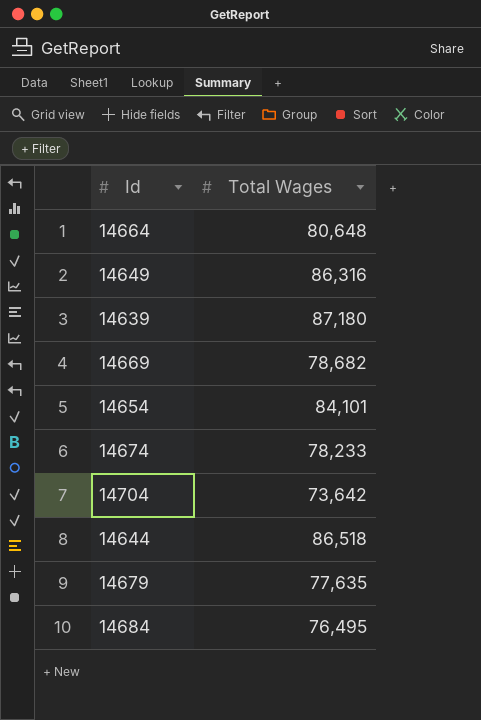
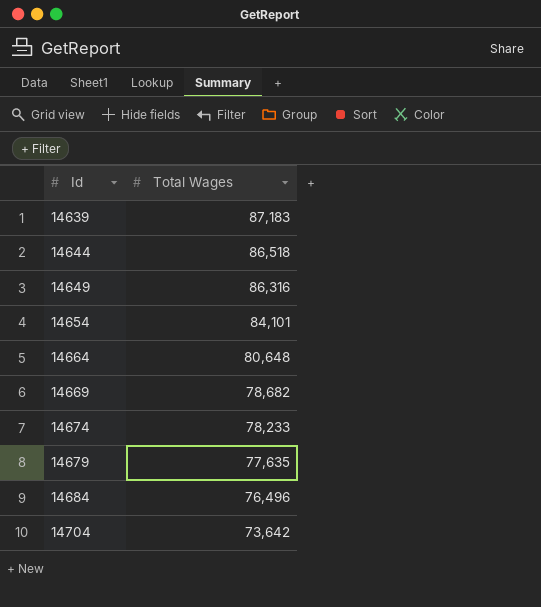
row order: none -> Id ascending
14639 | Total Wages: 87,180 -> 87,183
14684 | Total Wages: 76,495 -> 76,496

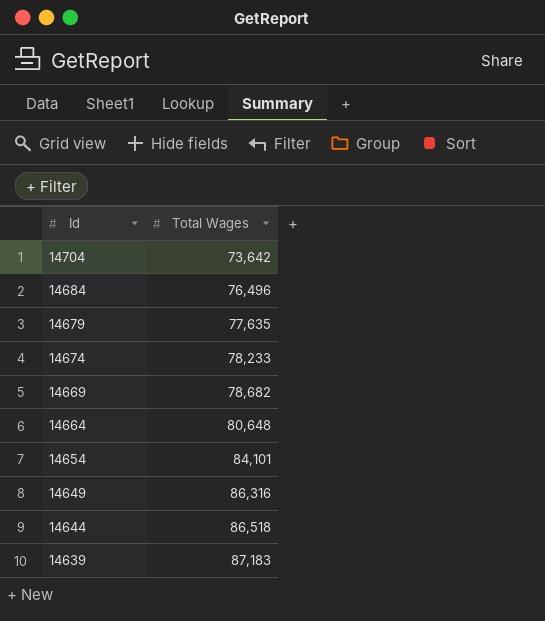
row order: Id ascending -> Id descending

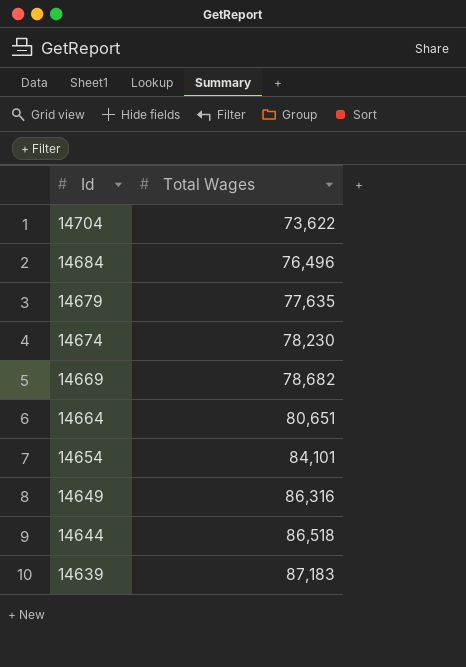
14704 | Total Wages: 73,642 -> 73,622
14674 | Total Wages: 78,233 -> 78,230
14664 | Total Wages: 80,648 -> 80,651

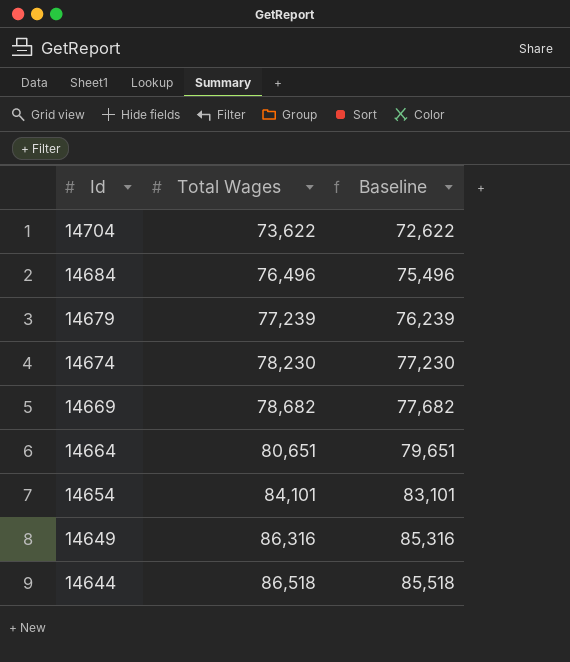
column Baseline | formula: none -> [Total Wages] - 1000
row 14639: 87,183 -> none
14679 | Total Wages: 77,635 -> 77,239

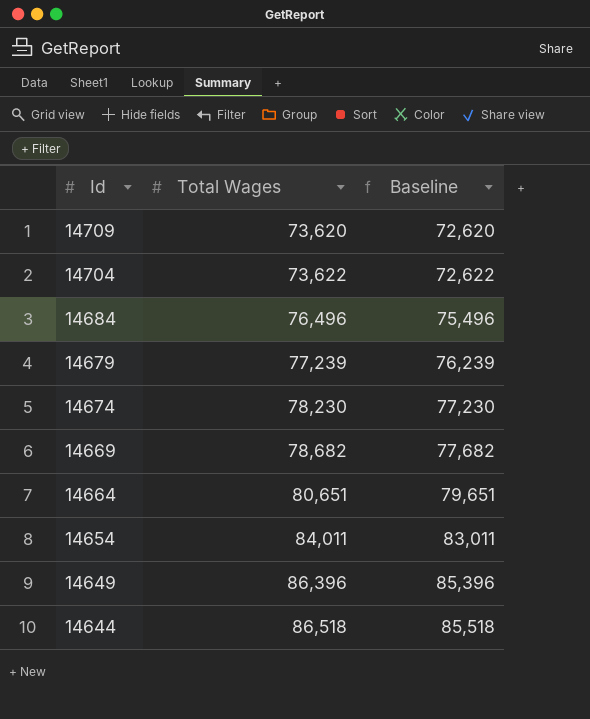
row 14709: none -> 73,620 | 72,620
14654 | Total Wages: 84,101 -> 84,011
14654 | Baseline: 83,101 -> 83,011
14649 | Total Wages: 86,316 -> 86,396
14649 | Baseline: 85,316 -> 85,396

